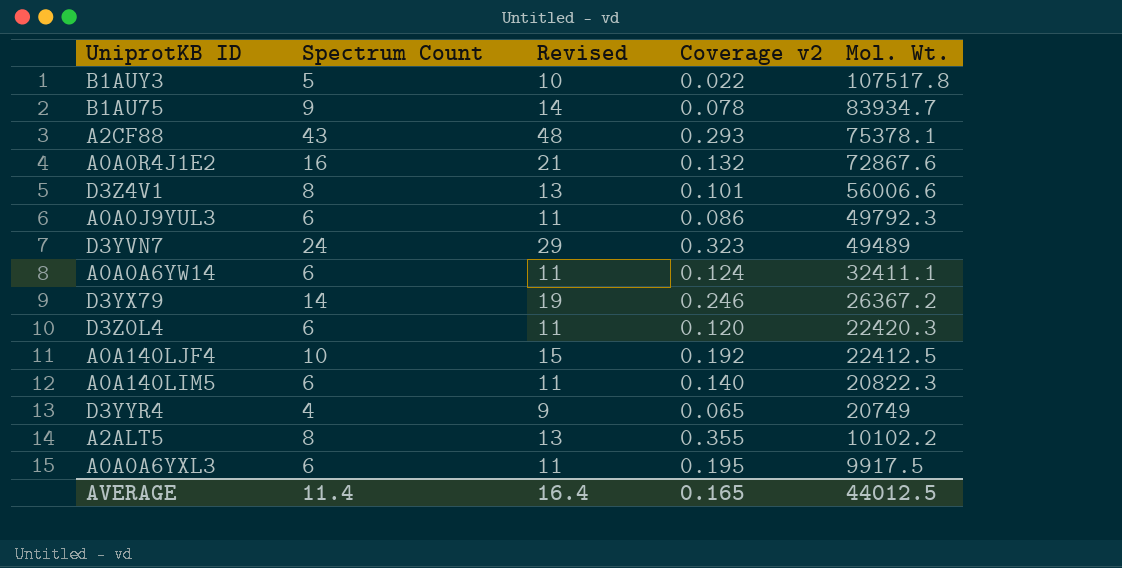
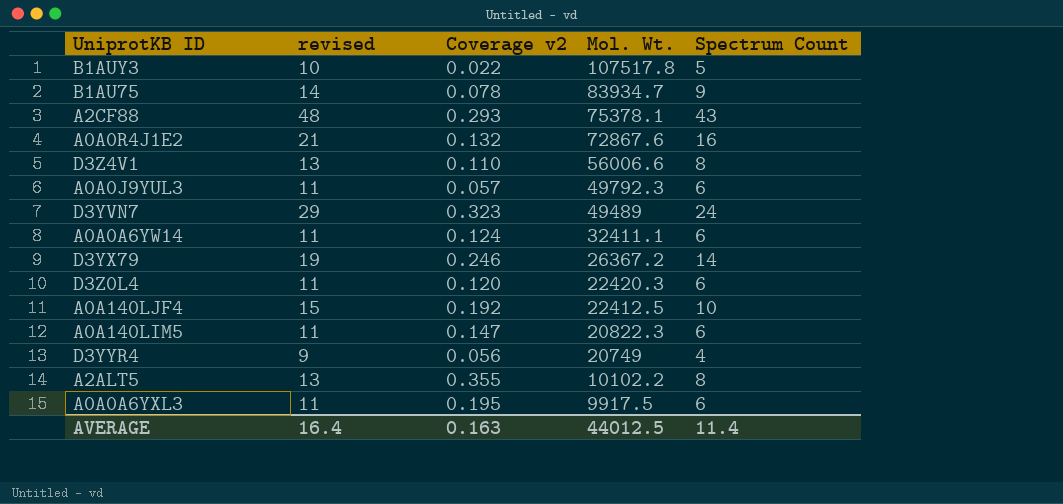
column name: Revised -> revised
column Spectrum Count | position: 2 -> 5
D3Z4V1 | Coverage v2: 0.101 -> 0.110
A0A0J9YUL3 | Coverage v2: 0.086 -> 0.057
A0A140LIM5 | Coverage v2: 0.140 -> 0.147
D3YYR4 | Coverage v2: 0.065 -> 0.056
AVERAGE | Coverage v2: 0.165 -> 0.163

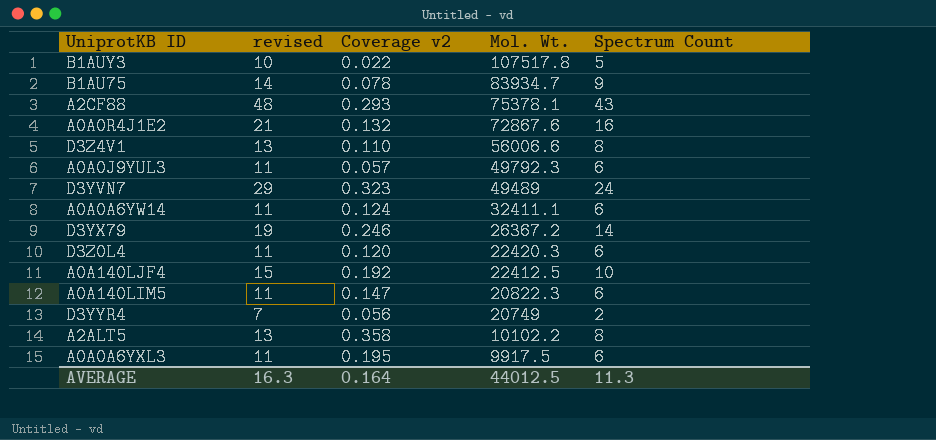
D3YYR4 | revised: 9 -> 7
D3YYR4 | Spectrum Count: 4 -> 2
A2ALT5 | Coverage v2: 0.355 -> 0.358
AVERAGE | revised: 16.4 -> 16.3
AVERAGE | Coverage v2: 0.163 -> 0.164
AVERAGE | Spectrum Count: 11.4 -> 11.3

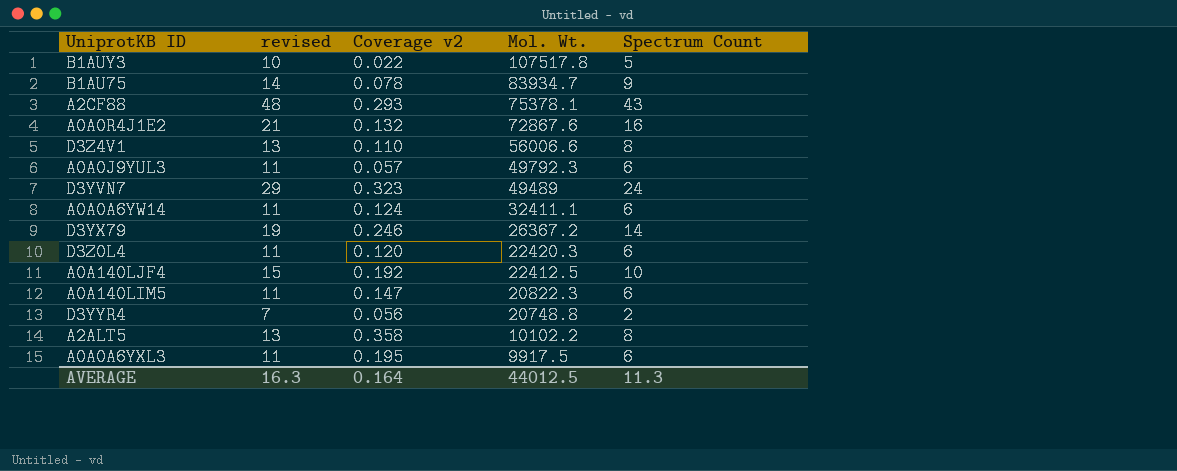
D3YYR4 | Mol. Wt.: 20749 -> 20748.8

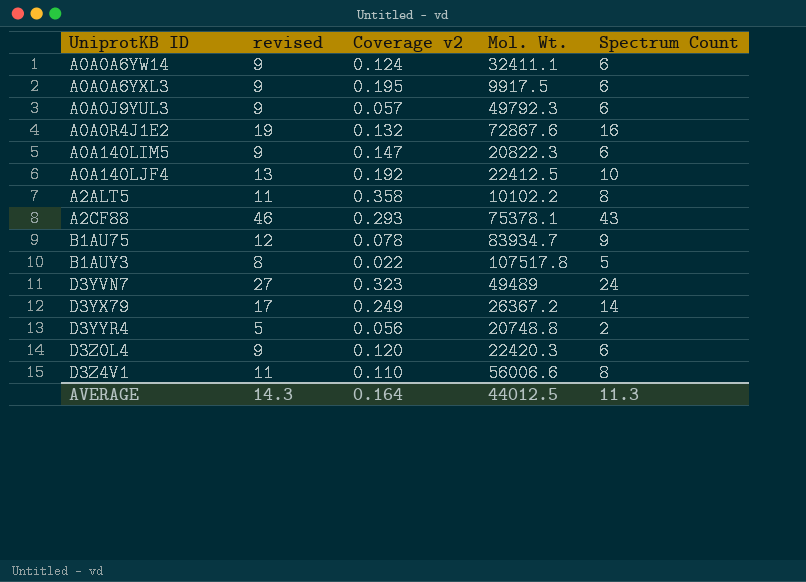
row order: Mol. Wt. descending -> UniprotKB ID ascending
column revised | formula: [Spectrum Count] + 5 -> [Spectrum Count] + 3
D3YX79 | Coverage v2: 0.246 -> 0.249
AVERAGE | revised: 16.3 -> 14.3

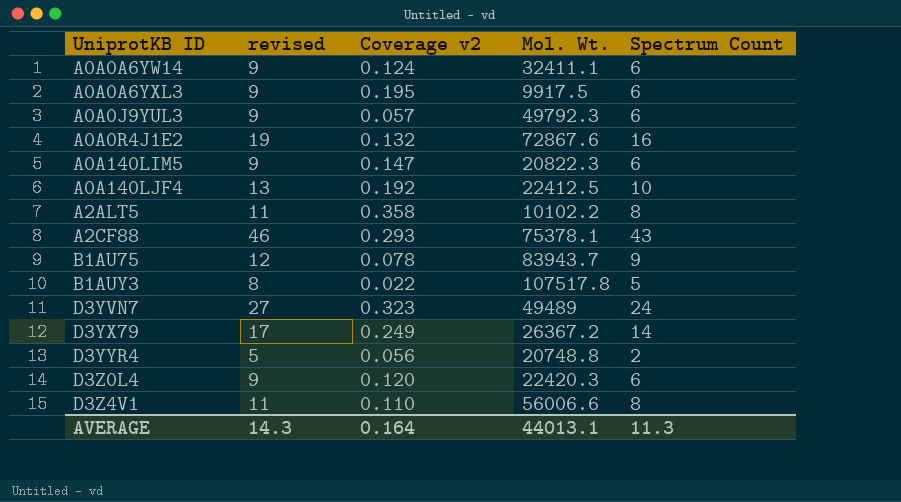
B1AU75 | Mol. Wt.: 83934.7 -> 83943.7
AVERAGE | Mol. Wt.: 44012.5 -> 44013.1

